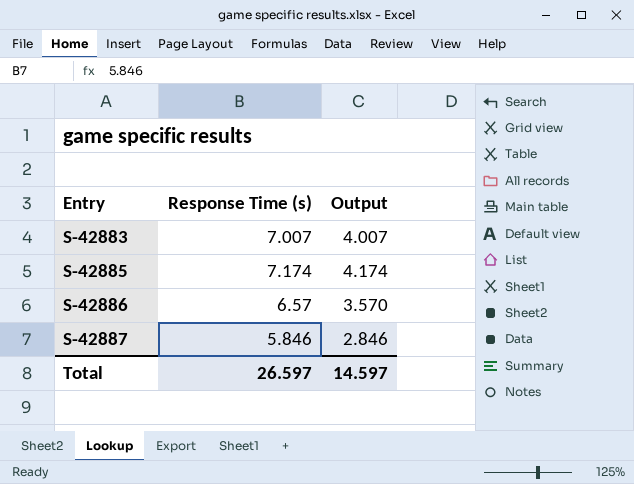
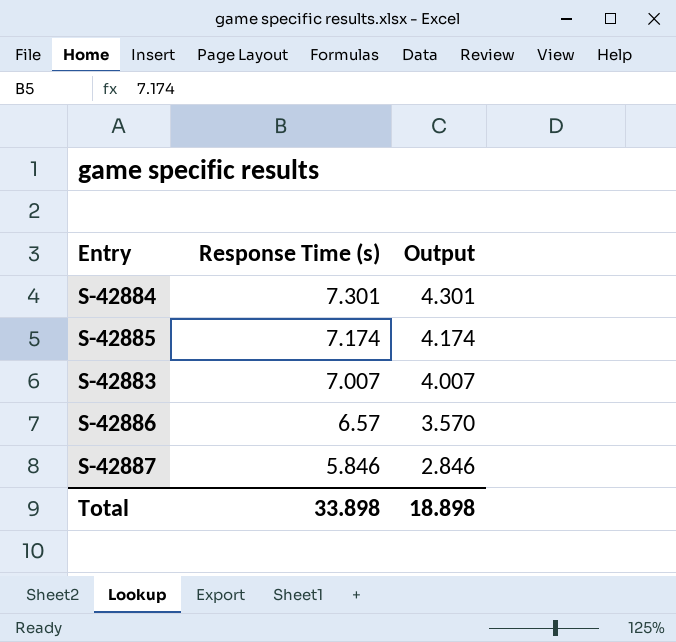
row order: Entry ascending -> Response Time (s) descending
row S-42884: none -> 7.301 | 4.301
Total | Response Time (s): 26.597 -> 33.898
Total | Output: 14.597 -> 18.898

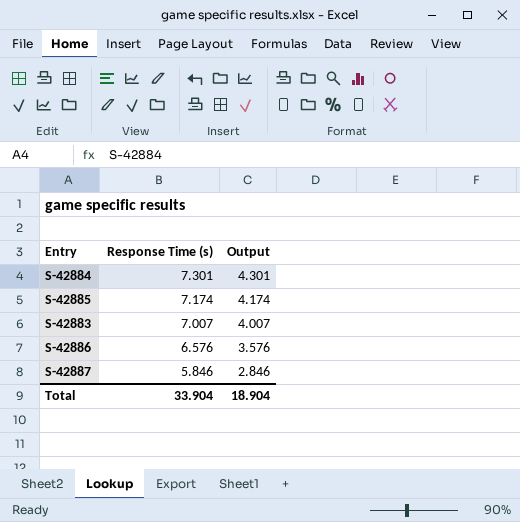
S-42886 | Response Time (s): 6.57 -> 6.576
S-42886 | Output: 3.570 -> 3.576
Total | Response Time (s): 33.898 -> 33.904
Total | Output: 18.898 -> 18.904

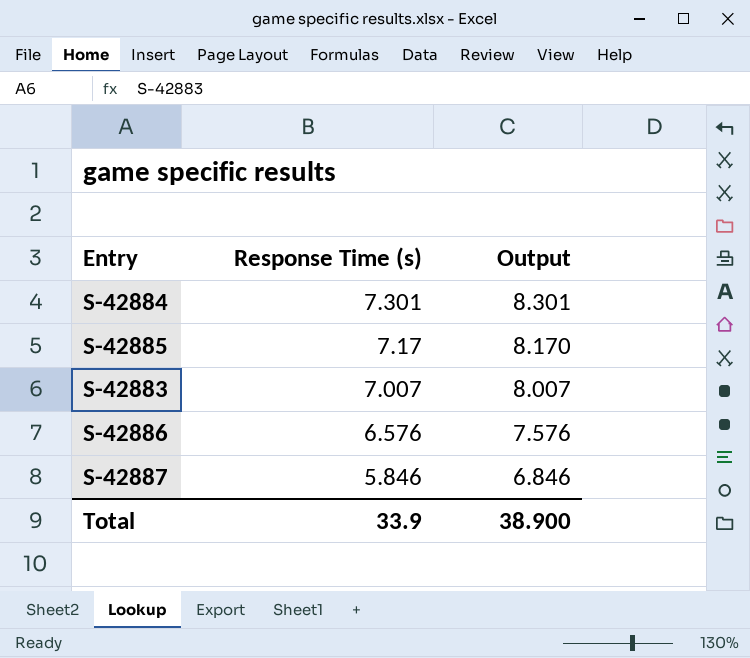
column Output | formula: [Response Time (s)] - 3 -> [Response Time (s)] + 1
S-42885 | Response Time (s): 7.174 -> 7.17
Total | Response Time (s): 33.904 -> 33.9
Total | Output: 18.904 -> 38.900

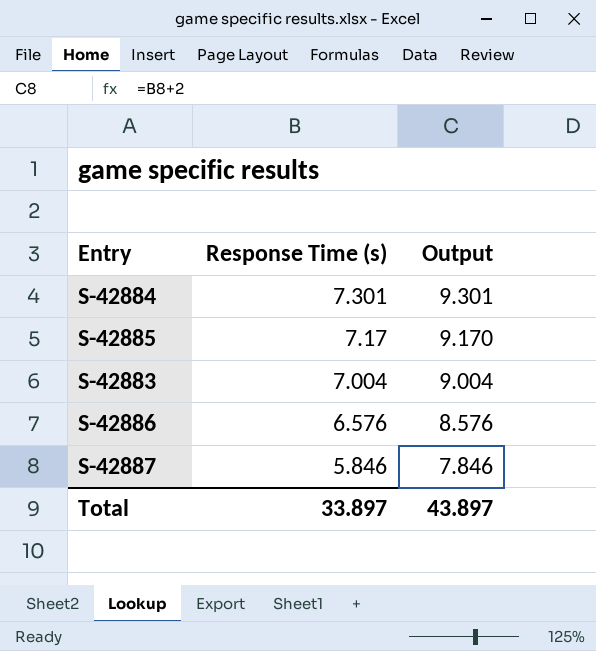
column Output | formula: [Response Time (s)] + 1 -> [Response Time (s)] + 2
S-42883 | Response Time (s): 7.007 -> 7.004
Total | Response Time (s): 33.9 -> 33.897
Total | Output: 38.900 -> 43.897

